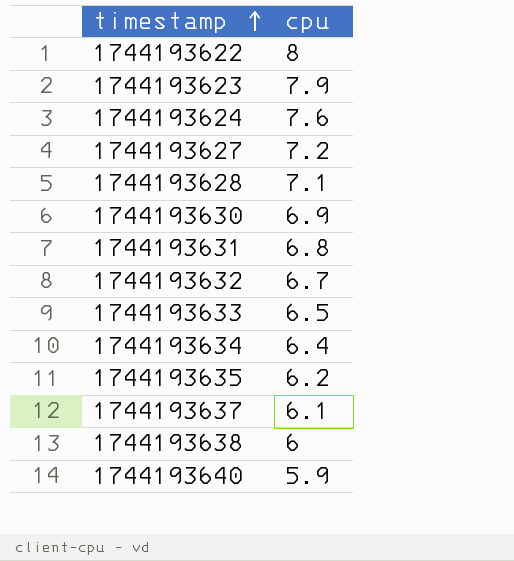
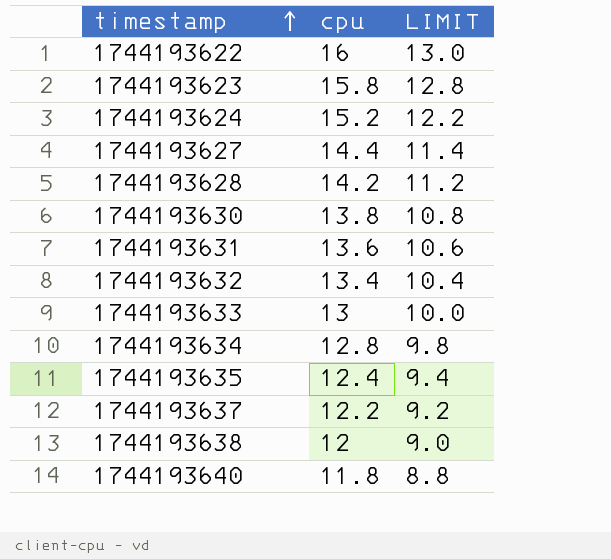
column LIMIT | formula: none -> [cpu] - 3
1744193622 | cpu: 8 -> 16
1744193623 | cpu: 7.9 -> 15.8
1744193624 | cpu: 7.6 -> 15.2
1744193627 | cpu: 7.2 -> 14.4
1744193628 | cpu: 7.1 -> 14.2
1744193630 | cpu: 6.9 -> 13.8
1744193631 | cpu: 6.8 -> 13.6
1744193632 | cpu: 6.7 -> 13.4
1744193633 | cpu: 6.5 -> 13
1744193634 | cpu: 6.4 -> 12.8
1744193635 | cpu: 6.2 -> 12.4
1744193637 | cpu: 6.1 -> 12.2
1744193638 | cpu: 6 -> 12
1744193640 | cpu: 5.9 -> 11.8

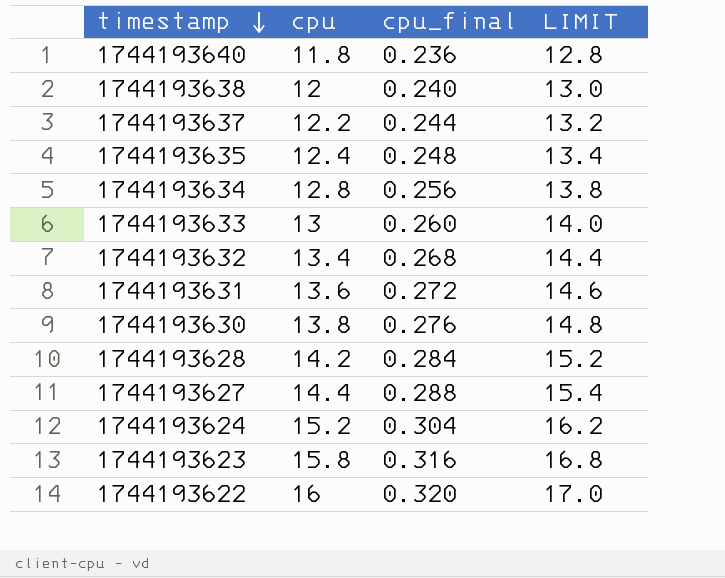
row order: timestamp ascending -> timestamp descending
column cpu_final | formula: none -> [cpu] * 0.02
column LIMIT | formula: [cpu] - 3 -> [cpu] + 1

